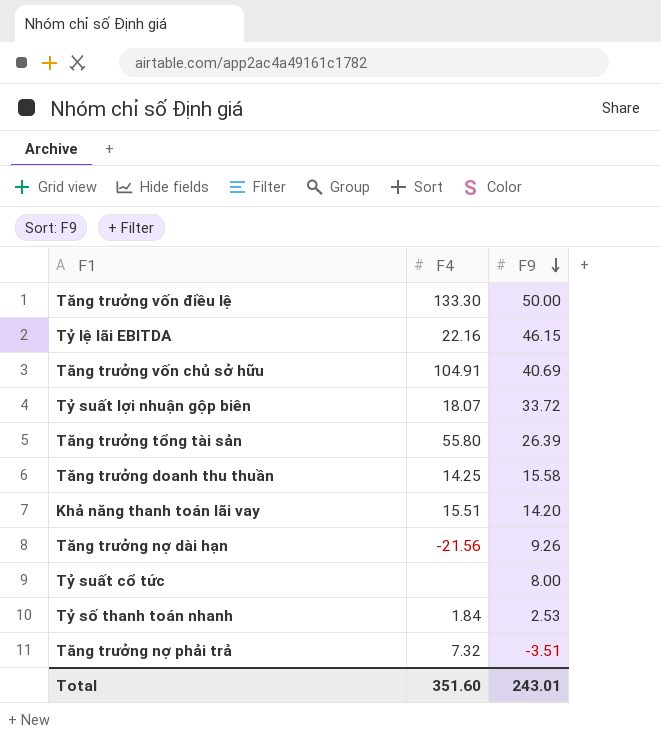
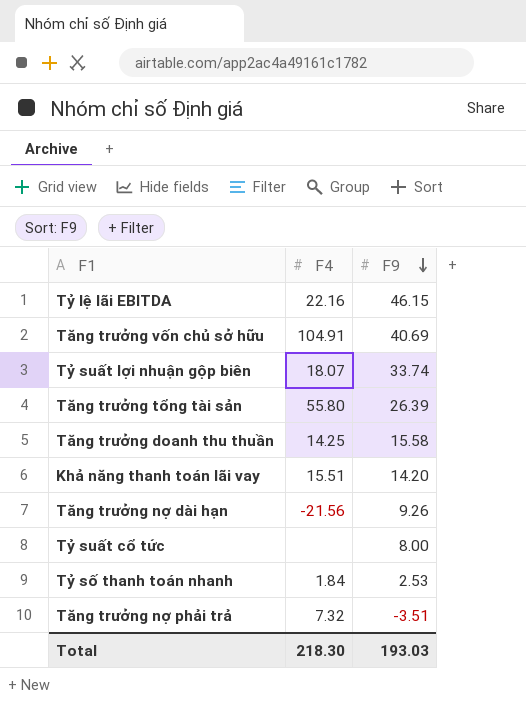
row Tăng trưởng vốn điều lệ: 133.30 | 50.00 -> none
Tỷ suất lợi nhuận gộp biên | F9: 33.72 -> 33.74
Total | F4: 351.60 -> 218.30
Total | F9: 243.01 -> 193.03

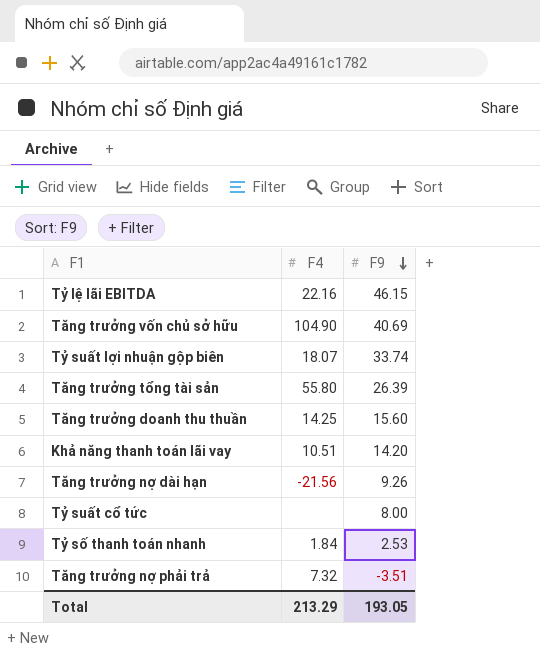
Tăng trưởng vốn chủ sở hữu | F4: 104.91 -> 104.90
Tăng trưởng doanh thu thuần | F9: 15.58 -> 15.60
Khả năng thanh toán lãi vay | F4: 15.51 -> 10.51
Total | F4: 218.30 -> 213.29
Total | F9: 193.03 -> 193.05

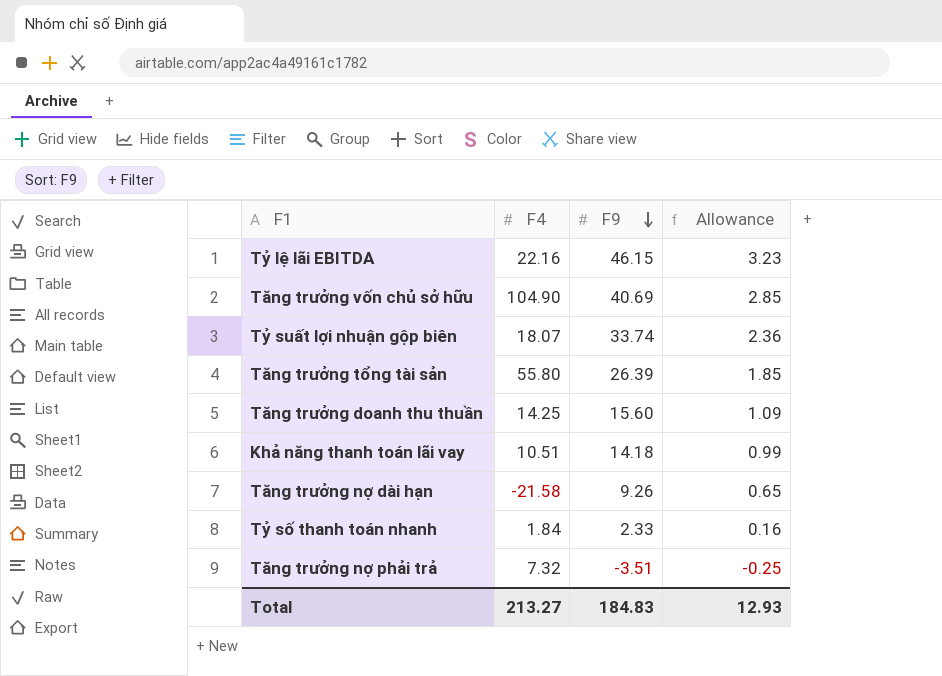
column Allowance | formula: none -> [F9] * 0.07
row Tỷ suất cổ tức: none | 8.00 -> none
Khả năng thanh toán lãi vay | F9: 14.20 -> 14.18
Tăng trưởng nợ dài hạn | F4: -21.56 -> -21.58
Tỷ số thanh toán nhanh | F9: 2.53 -> 2.33
Total | F4: 213.29 -> 213.27
Total | F9: 193.05 -> 184.83

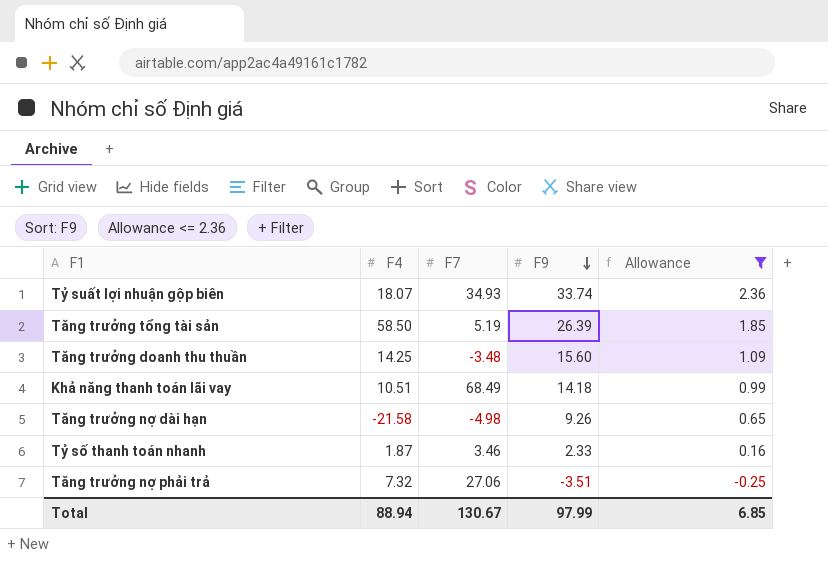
filter: none -> Allowance <= 2.36
column F7 | position: none -> 3
Tăng trưởng tổng tài sản | F4: 55.80 -> 58.50
Tỷ số thanh toán nhanh | F4: 1.84 -> 1.87
Total | F4: 213.27 -> 88.94
Total | F9: 184.83 -> 97.99
Total | Allowance: 12.93 -> 6.85

